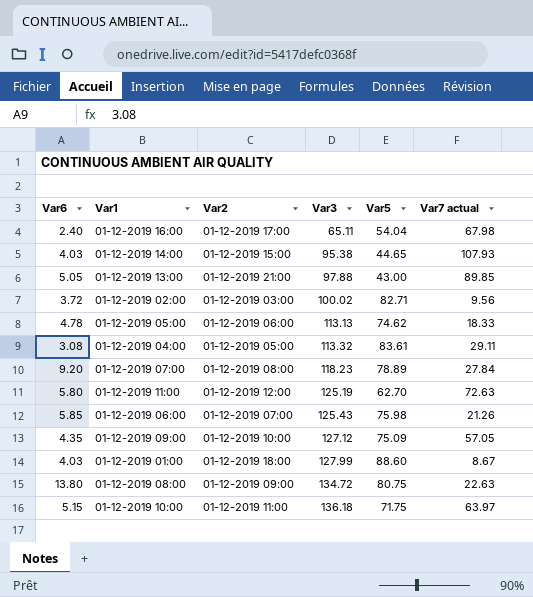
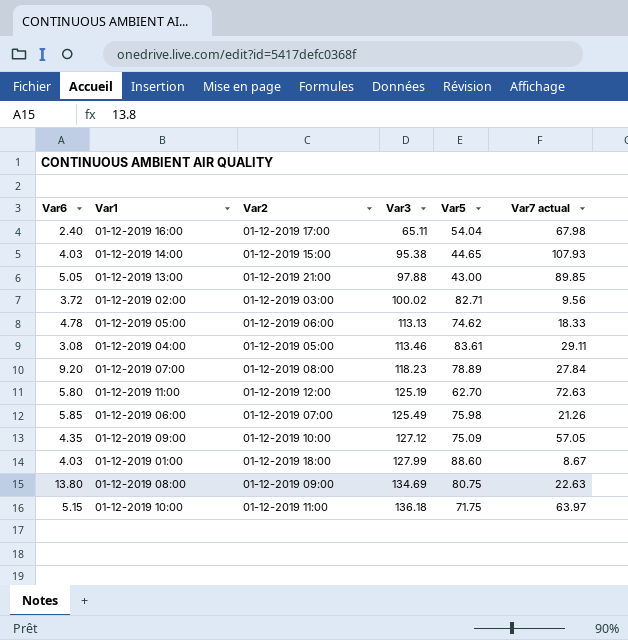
01-12-2019 04:00 | Var3: 113.32 -> 113.46
01-12-2019 06:00 | Var3: 125.43 -> 125.49
01-12-2019 08:00 | Var3: 134.72 -> 134.69

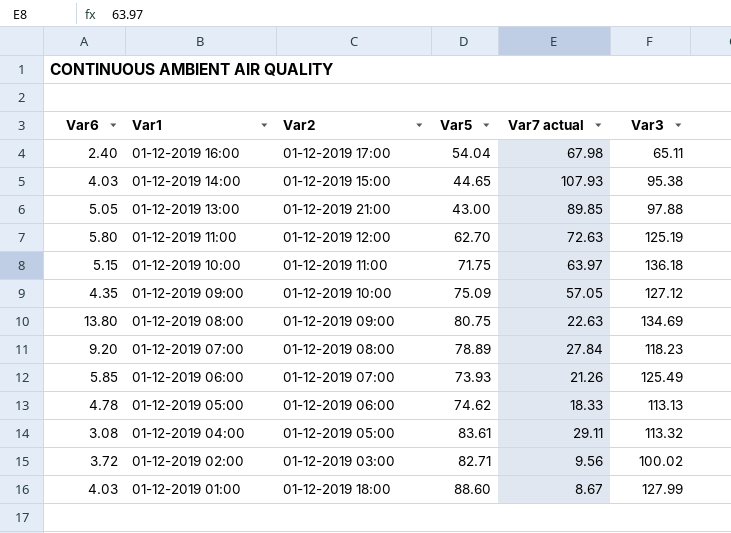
row order: Var3 ascending -> Var1 descending
column Var3 | position: 4 -> 6
01-12-2019 06:00 | Var5: 75.98 -> 73.93
01-12-2019 04:00 | Var3: 113.46 -> 113.32

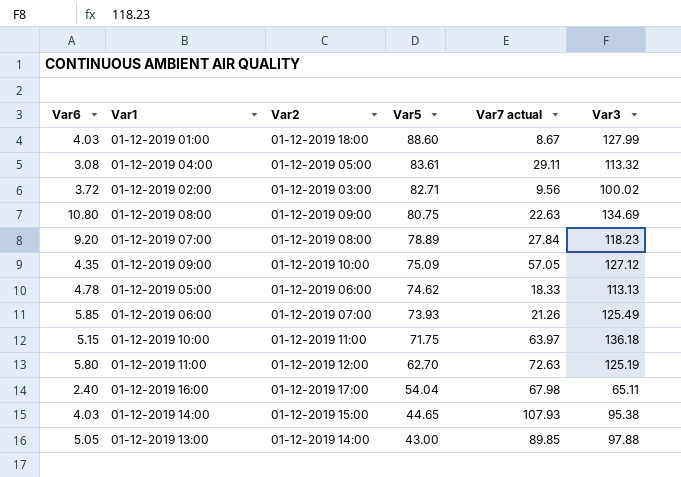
row order: Var1 descending -> Var5 descending
01-12-2019 08:00 | Var6: 13.80 -> 10.80
01-12-2019 13:00 | Var2: 01-12-2019 21:00 -> 01-12-2019 14:00

